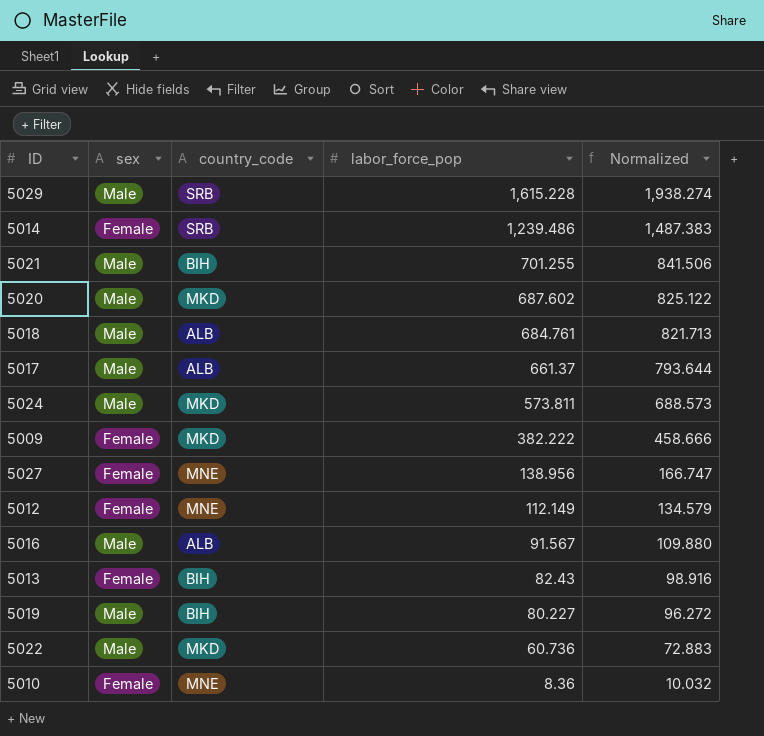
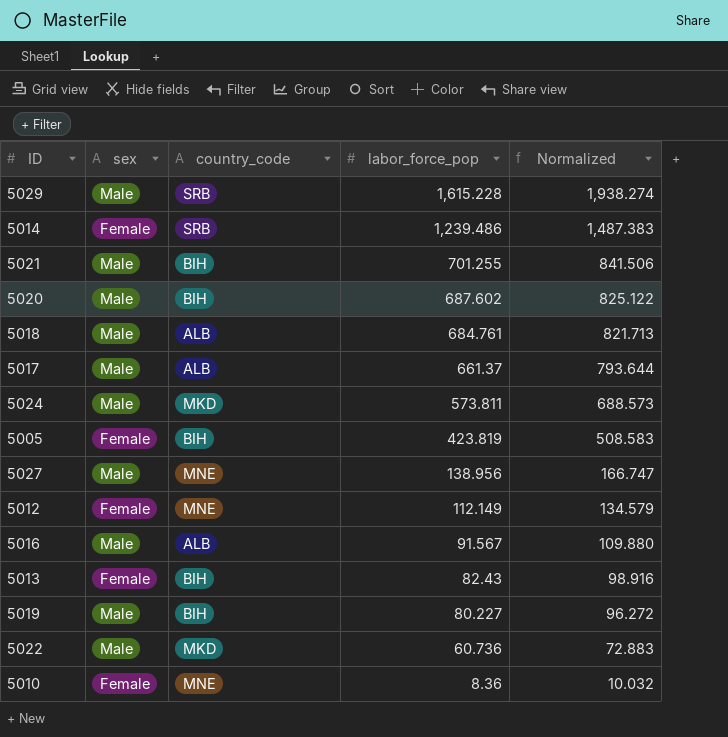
row 5009: Female | MKD | 382.222 | 458.666 -> none
5020 | country_code: MKD -> BIH
row 5005: none -> Female | BIH | 423.819 | 508.583
5027 | sex: Female -> Male

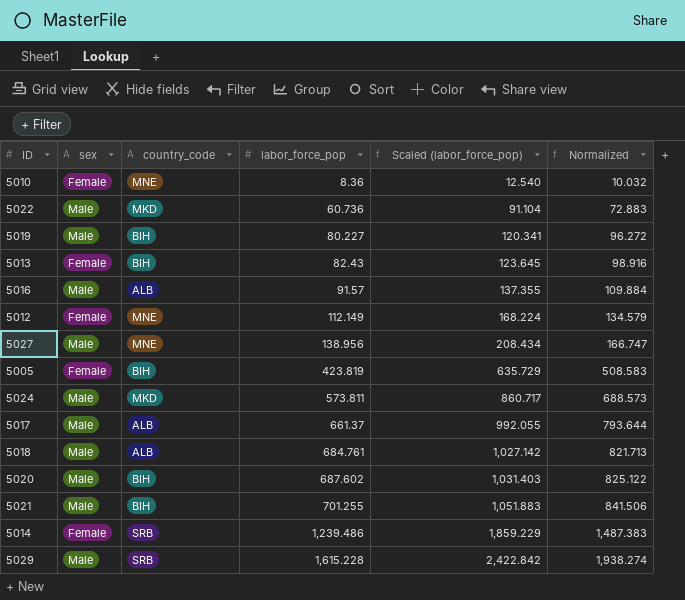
row order: labor_force_pop descending -> labor_force_pop ascending
column Scaled (labor_force_pop) | formula: none -> [labor_force_pop] * 1.5
5016 | labor_force_pop: 91.567 -> 91.57
5016 | Normalized: 109.880 -> 109.884

